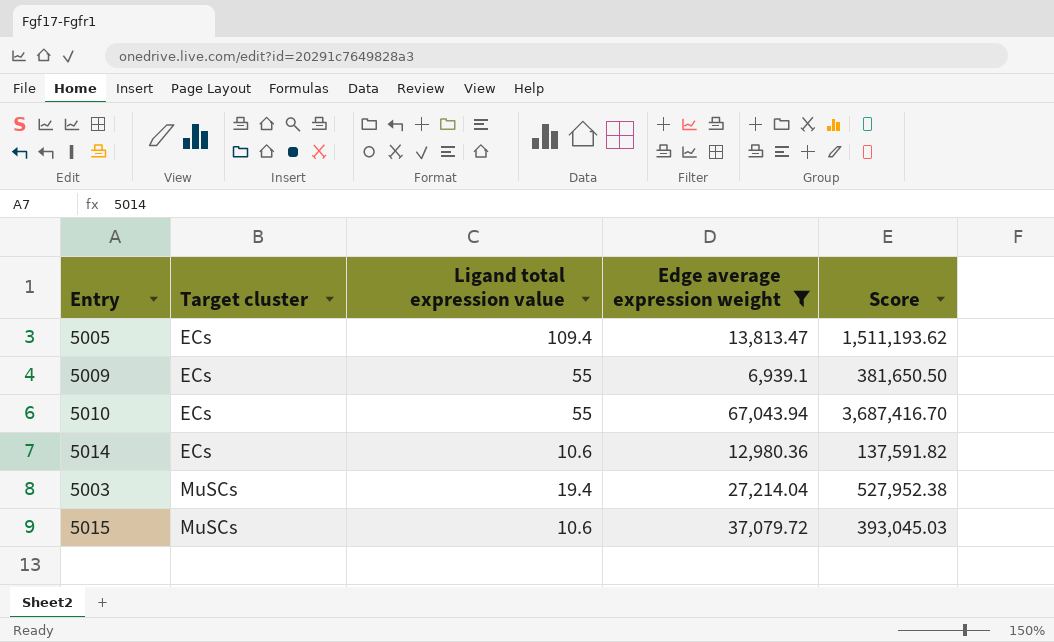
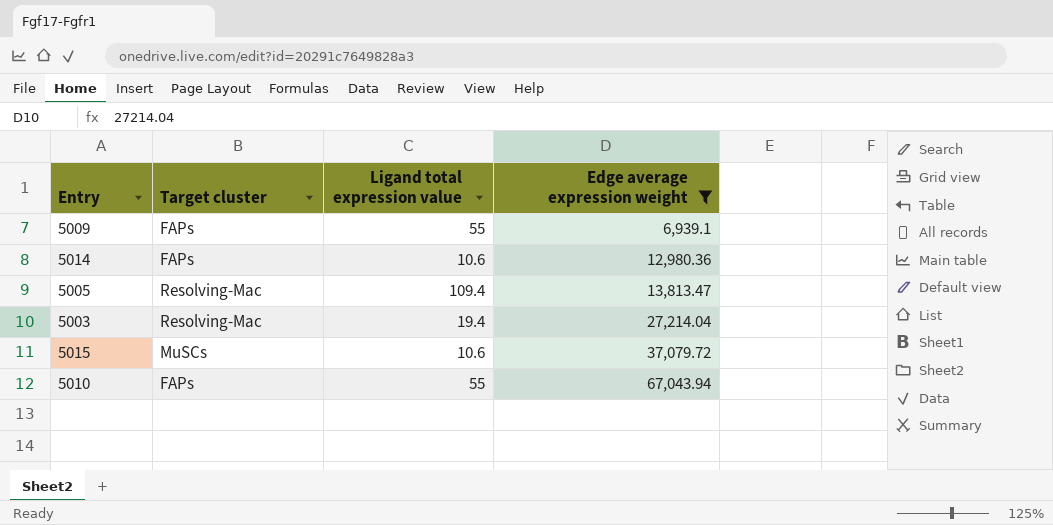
row order: Target cluster ascending -> Edge average expression weight ascending
column Score | formula: [Ligand total expression value] * [Edge average expression weight] -> none
5009 | Target cluster: ECs -> FAPs
5014 | Target cluster: ECs -> FAPs
5005 | Target cluster: ECs -> Resolving-Mac
5003 | Target cluster: MuSCs -> Resolving-Mac
5010 | Target cluster: ECs -> FAPs

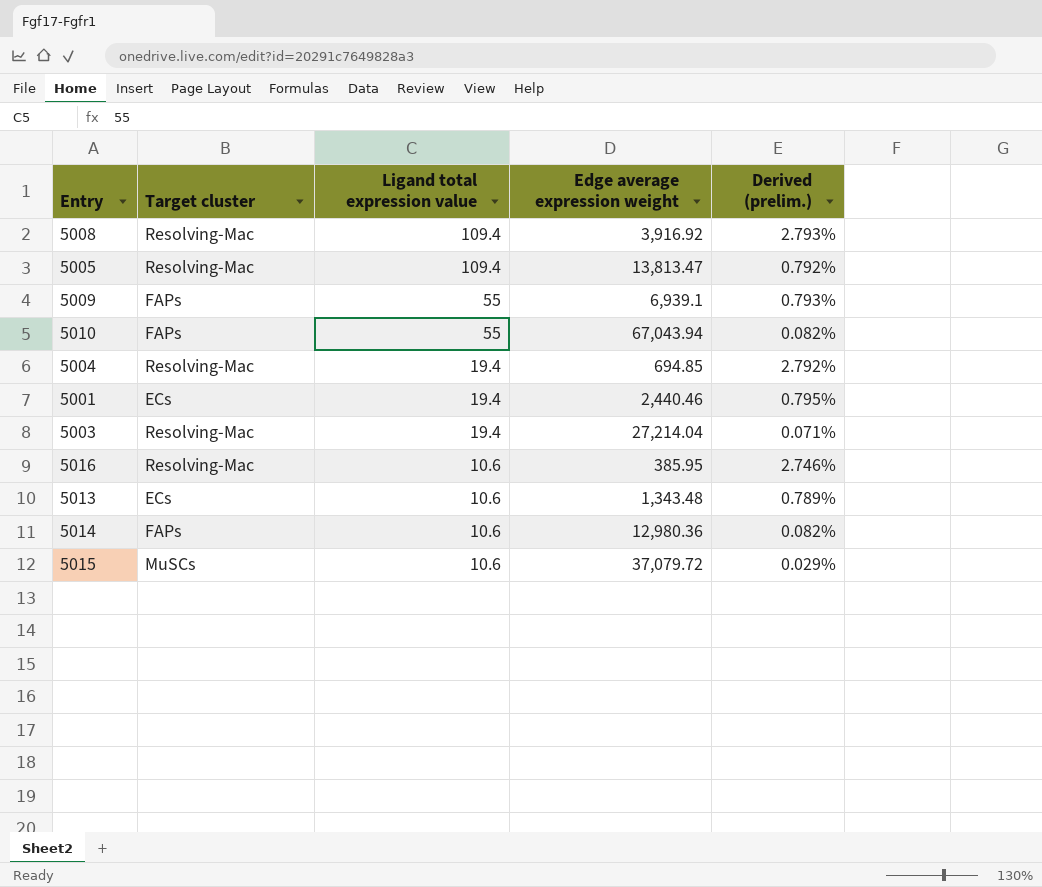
filter: Edge average expression weight >= 6,939.1 -> none
row order: Edge average expression weight ascending -> Ligand total expression value descending
column Derived (prelim.) | formula: none -> [Ligand total expression value] / [Edge average expression weight]

